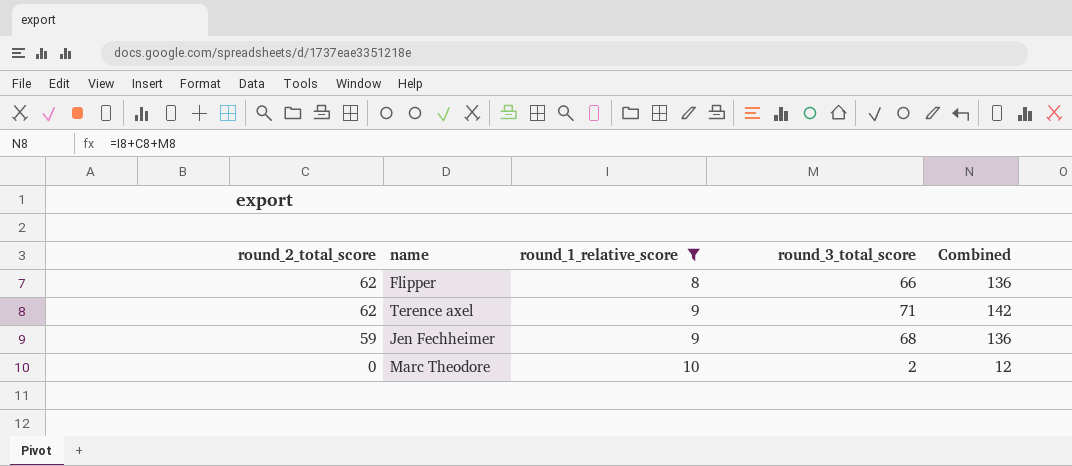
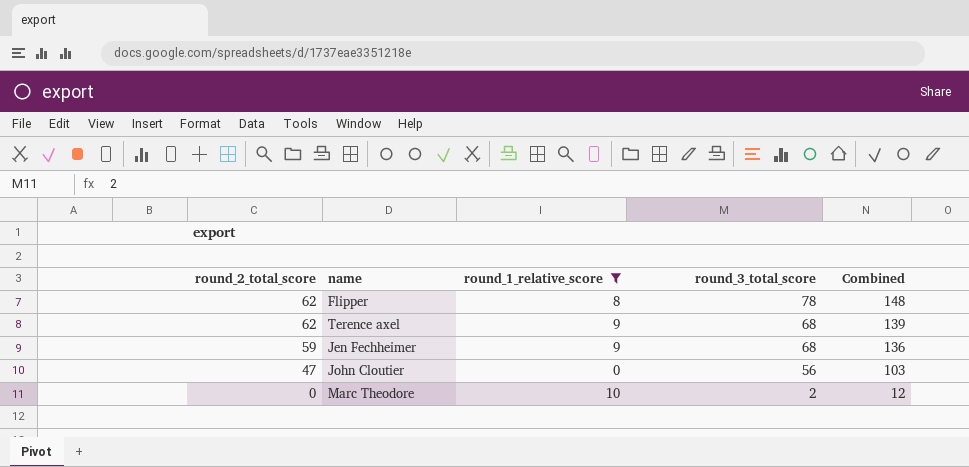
Flipper | round_3_total_score: 66 -> 78
Flipper | Combined: 136 -> 148
Terence axel | round_3_total_score: 71 -> 68
Terence axel | Combined: 142 -> 139
row John Cloutier: none -> 47 | 0 | 56 | 103

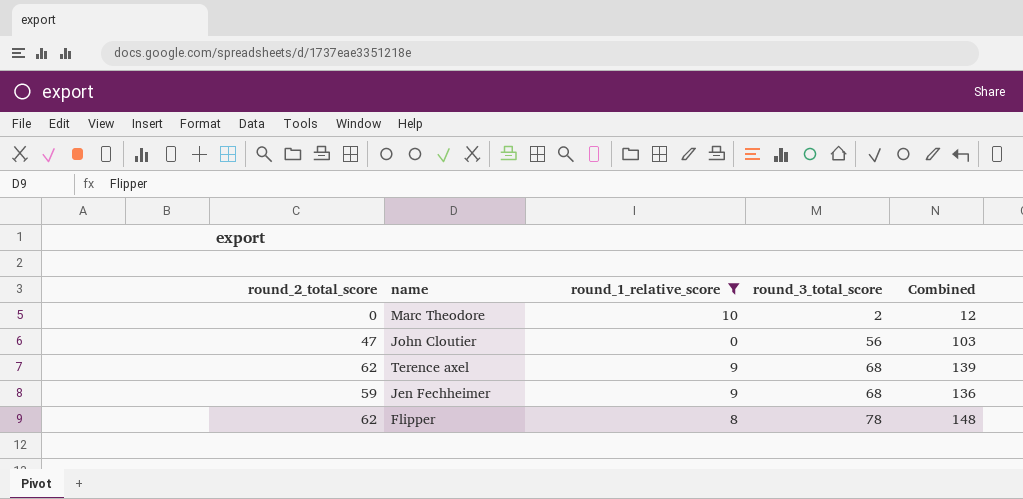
row order: round_2_total_score descending -> round_3_total_score ascending

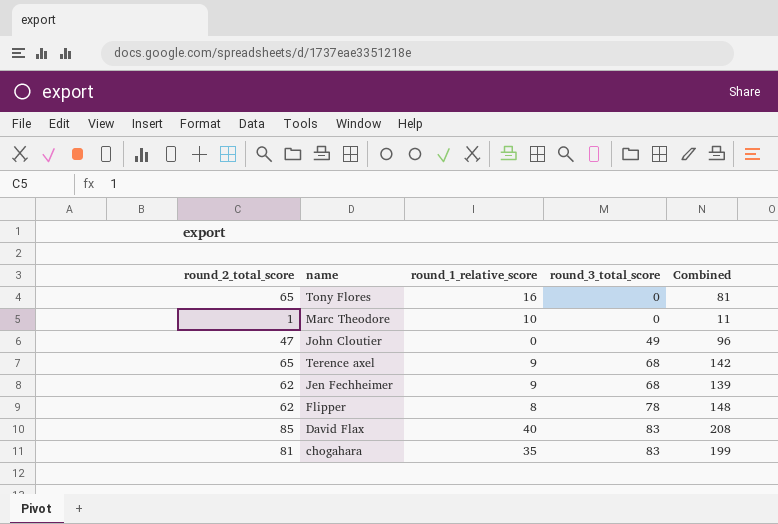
filter: round_1_relative_score <= 10 -> none
Marc Theodore | round_2_total_score: 0 -> 1
Marc Theodore | round_3_total_score: 2 -> 0
Marc Theodore | Combined: 12 -> 11
John Cloutier | round_3_total_score: 56 -> 49
John Cloutier | Combined: 103 -> 96
Terence axel | round_2_total_score: 62 -> 65
Terence axel | Combined: 139 -> 142
Jen Fechheimer | round_2_total_score: 59 -> 62
Jen Fechheimer | Combined: 136 -> 139

